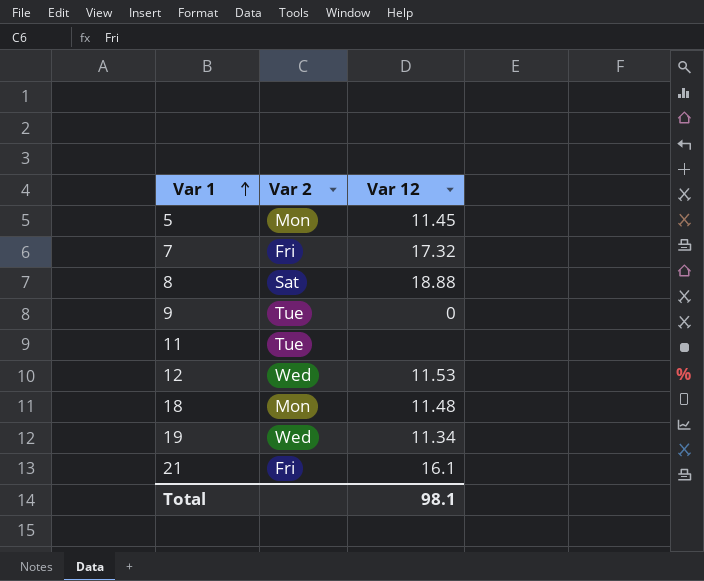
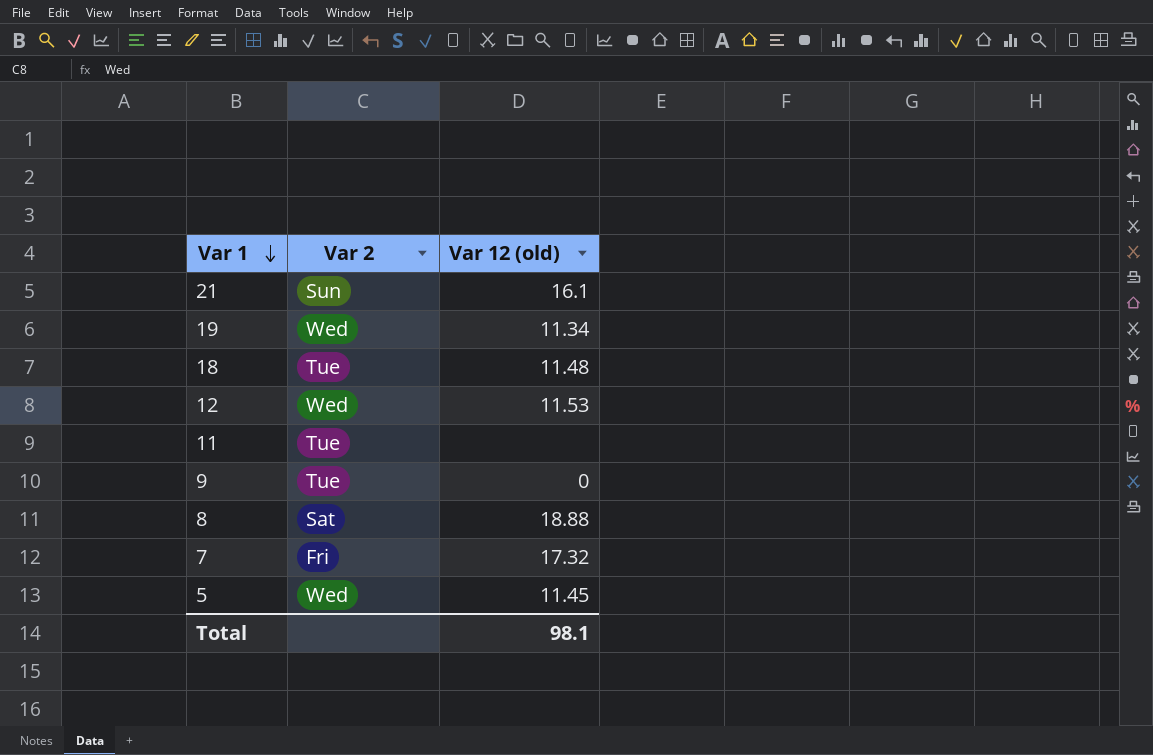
row order: Var 1 ascending -> Var 1 descending
column name: Var 12 -> Var 12 (old)
21 | Var 2: Fri -> Sun
18 | Var 2: Mon -> Tue
5 | Var 2: Mon -> Wed

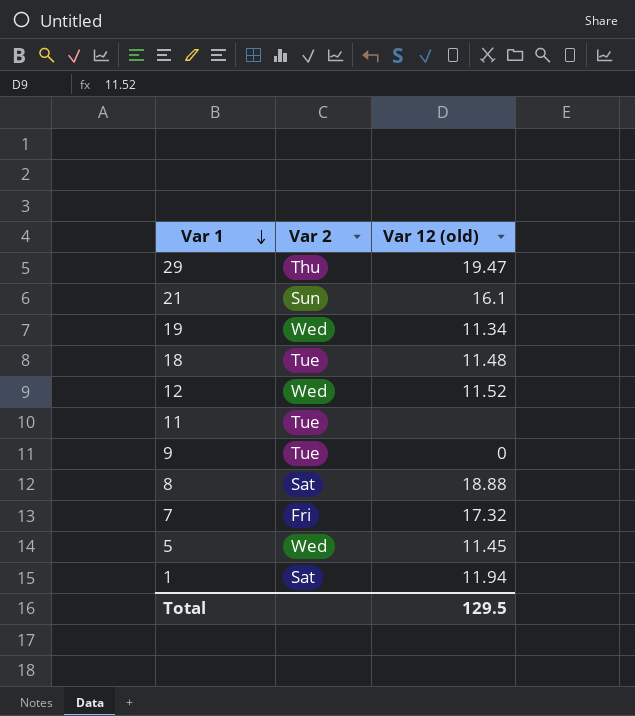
row 29: none -> Thu | 19.47
12 | Var 12 (old): 11.53 -> 11.52
row 1: none -> Sat | 11.94
Total | Var 12 (old): 98.1 -> 129.5

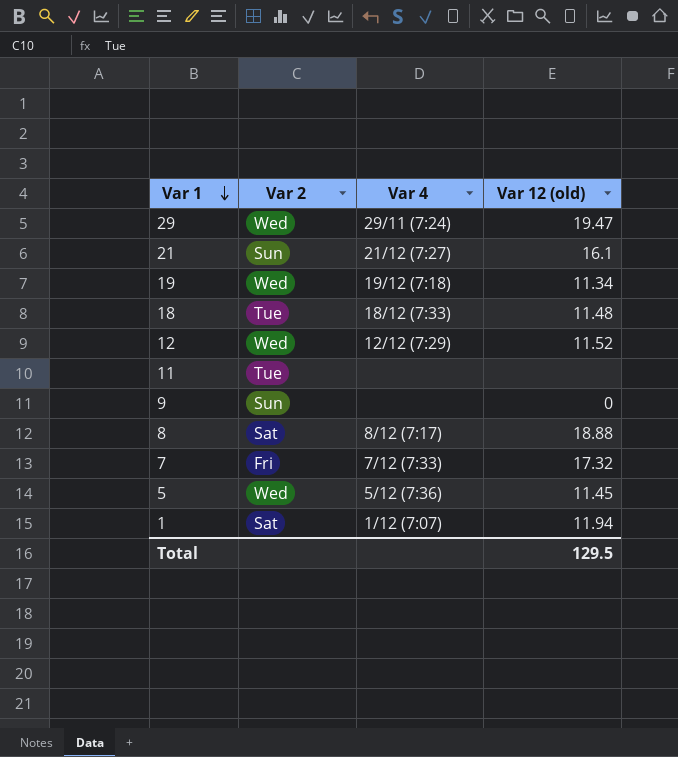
column Var 4 | position: none -> 3
29 | Var 2: Thu -> Wed
9 | Var 2: Tue -> Sun

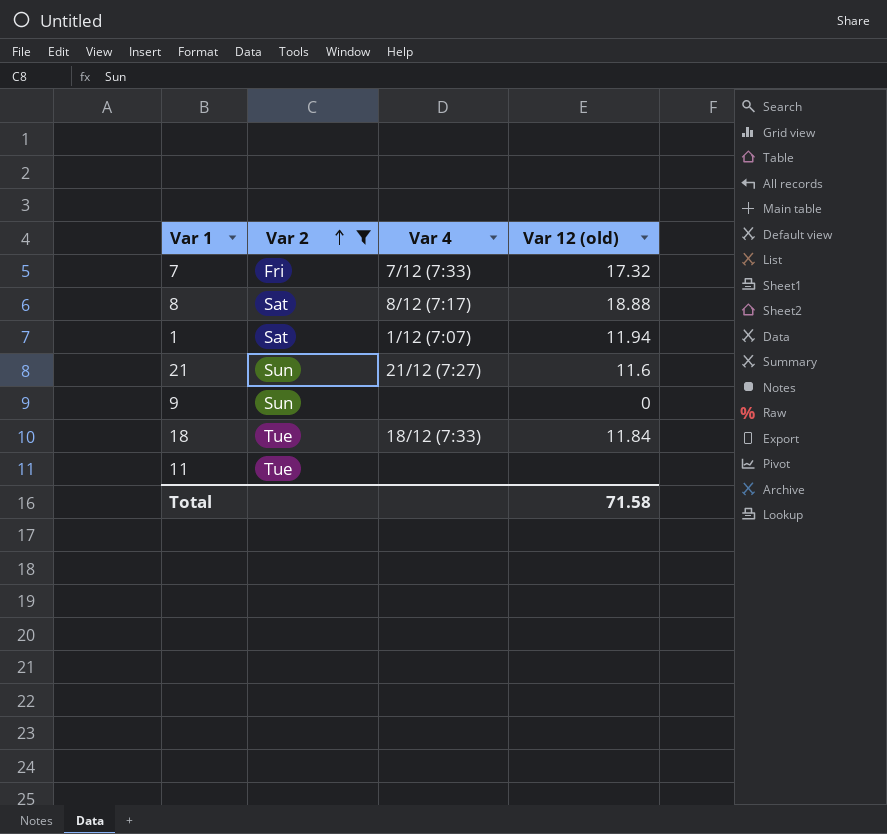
filter: none -> Var 2 != Wed
row order: Var 1 descending -> Var 2 ascending
21 | Var 12 (old): 16.1 -> 11.6
18 | Var 12 (old): 11.48 -> 11.84
Total | Var 12 (old): 129.5 -> 71.58

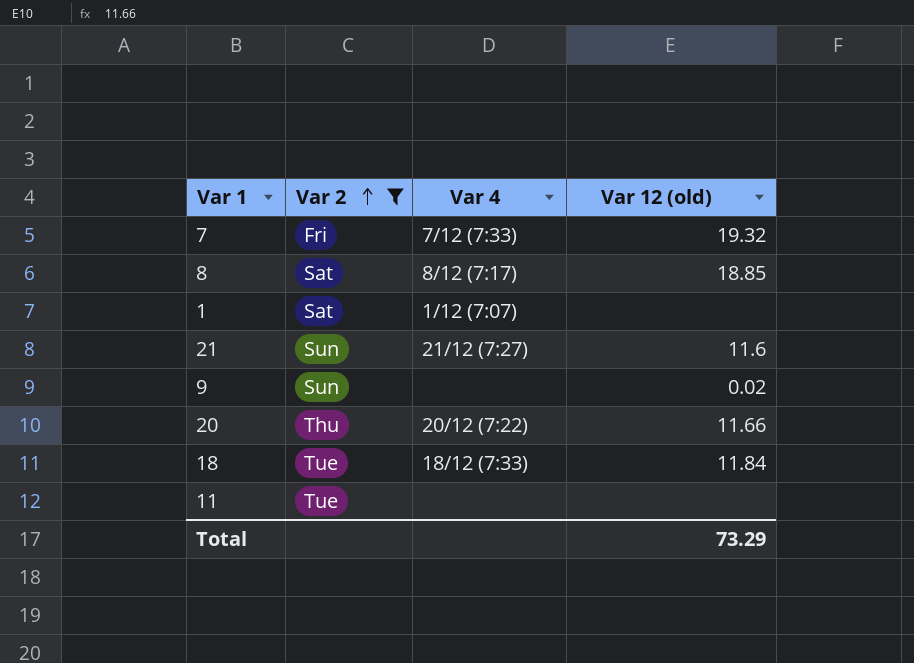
7 | Var 12 (old): 17.32 -> 19.32
8 | Var 12 (old): 18.88 -> 18.85
1 | Var 12 (old): 11.94 -> none
9 | Var 12 (old): 0 -> 0.02
row 20: none -> Thu | 20/12 (7:22) | 11.66
Total | Var 12 (old): 71.58 -> 73.29

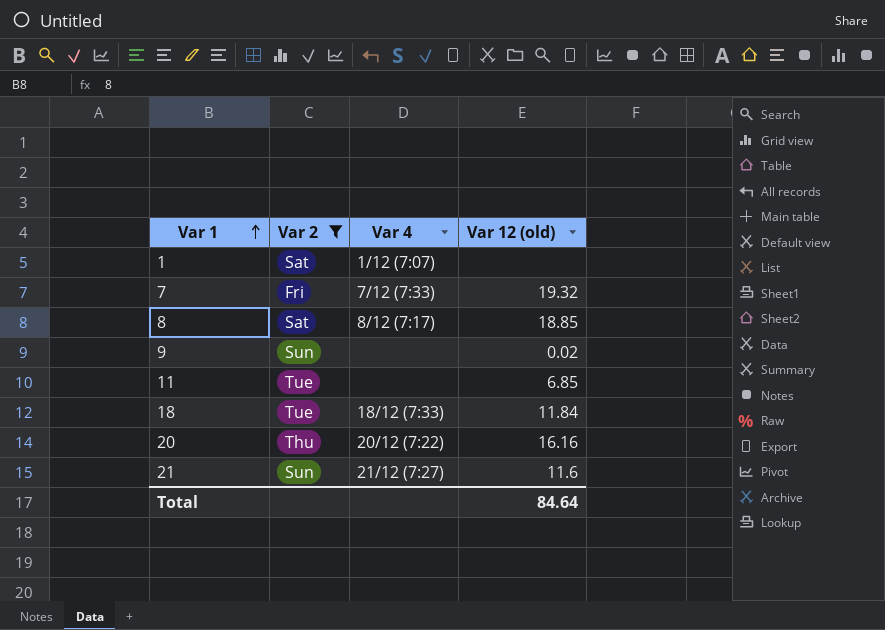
row order: Var 2 ascending -> Var 1 ascending
11 | Var 12 (old): none -> 6.85
20 | Var 12 (old): 11.66 -> 16.16
Total | Var 12 (old): 73.29 -> 84.64

